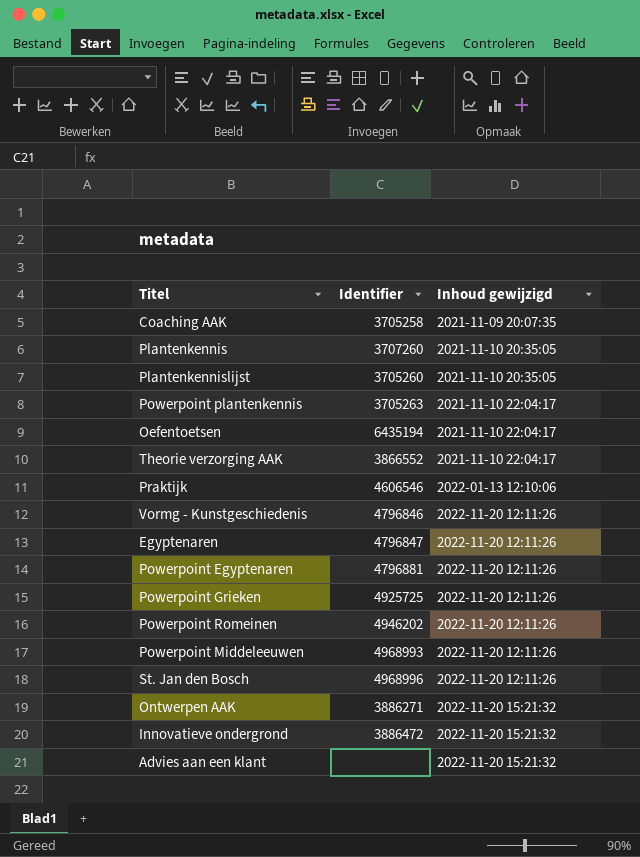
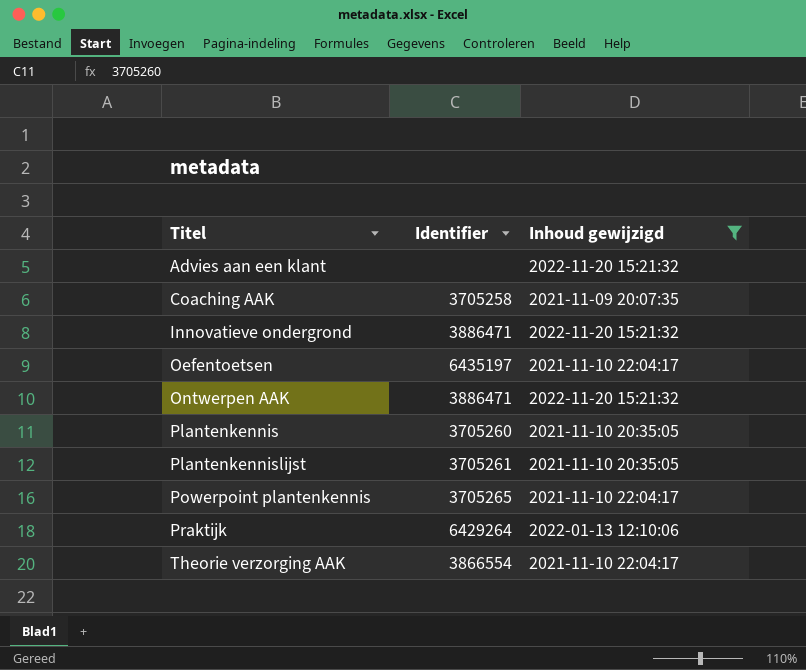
filter: none -> Inhoud gewijzigd != 2022-11-20 12:11:26
row order: Inhoud gewijzigd ascending -> Titel ascending
Innovatieve ondergrond | Identifier: 3886472 -> 3886471
Oefentoetsen | Identifier: 6435194 -> 6435197
Ontwerpen AAK | Identifier: 3886271 -> 3886471
Plantenkennis | Identifier: 3707260 -> 3705260
Plantenkennislijst | Identifier: 3705260 -> 3705261
Powerpoint plantenkennis | Identifier: 3705263 -> 3705265
Praktijk | Identifier: 4606546 -> 6429264
Theorie verzorging AAK | Identifier: 3866552 -> 3866554

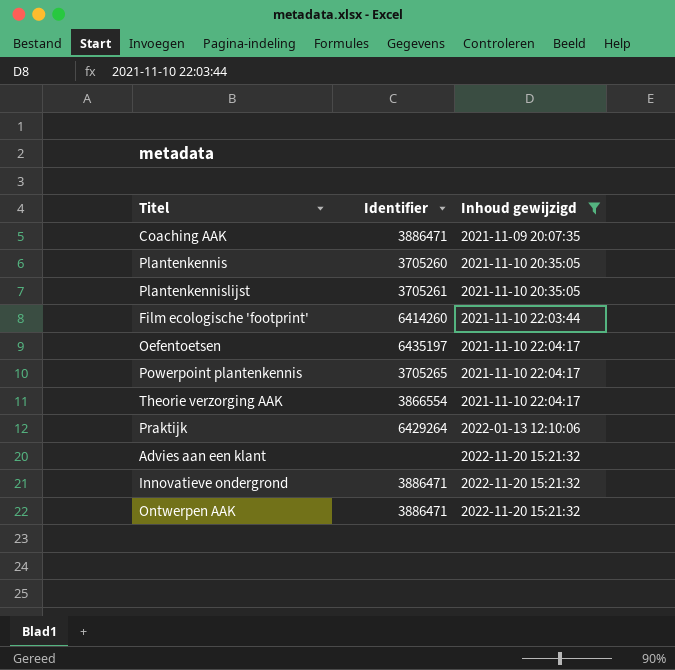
row order: Titel ascending -> Inhoud gewijzigd ascending
Coaching AAK | Identifier: 3705258 -> 3886471
row Film ecologische 'footprint': none -> 6414260 | 2021-11-10 22:03:44

